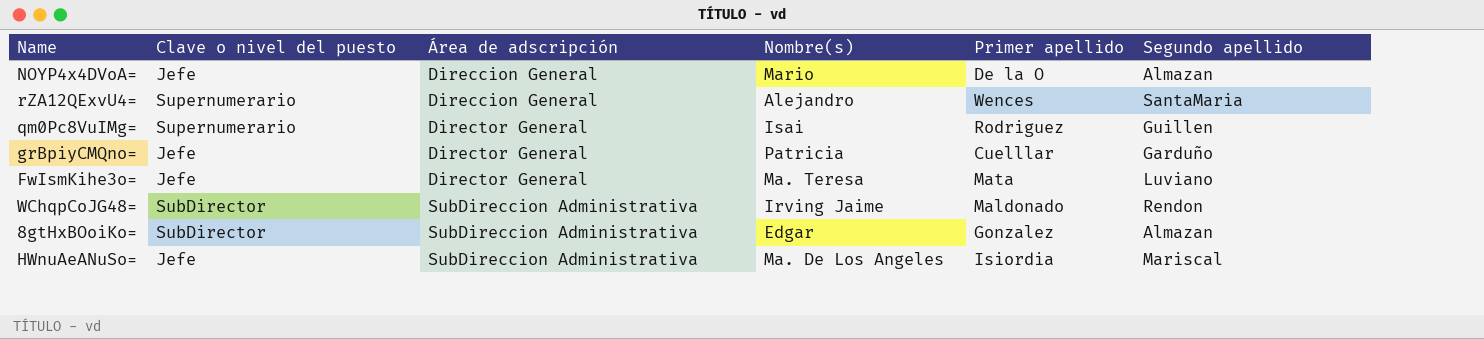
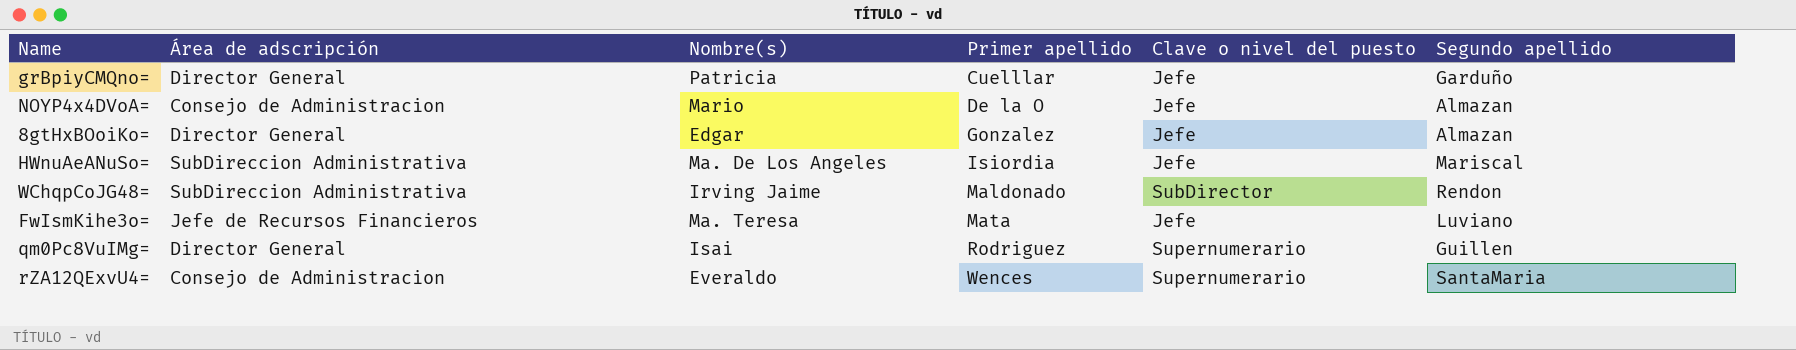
row order: Área de adscripción ascending -> Primer apellido ascending
column Clave o nivel del puesto | position: 2 -> 5
NOYP4x4DVoA= | Área de adscripción: Direccion General -> Consejo de Administracion
8gtHxBOoiKo= | Área de adscripción: SubDireccion Administrativa -> Director General
8gtHxBOoiKo= | Clave o nivel del puesto: SubDirector -> Jefe
FwIsmKihe3o= | Área de adscripción: Director General -> Jefe de Recursos Financieros
rZA12QExvU4= | Área de adscripción: Direccion General -> Consejo de Administracion
rZA12QExvU4= | Nombre(s): Alejandro -> Everaldo

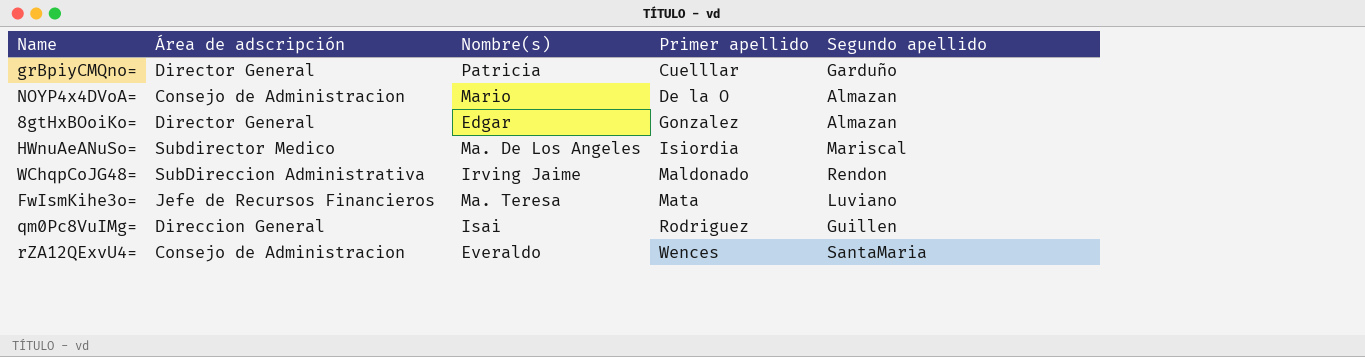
column Clave o nivel del puesto | position: 5 -> none
HWnuAeANuSo= | Área de adscripción: SubDireccion Administrativa -> Subdirector Medico
qm0Pc8VuIMg= | Área de adscripción: Director General -> Direccion General

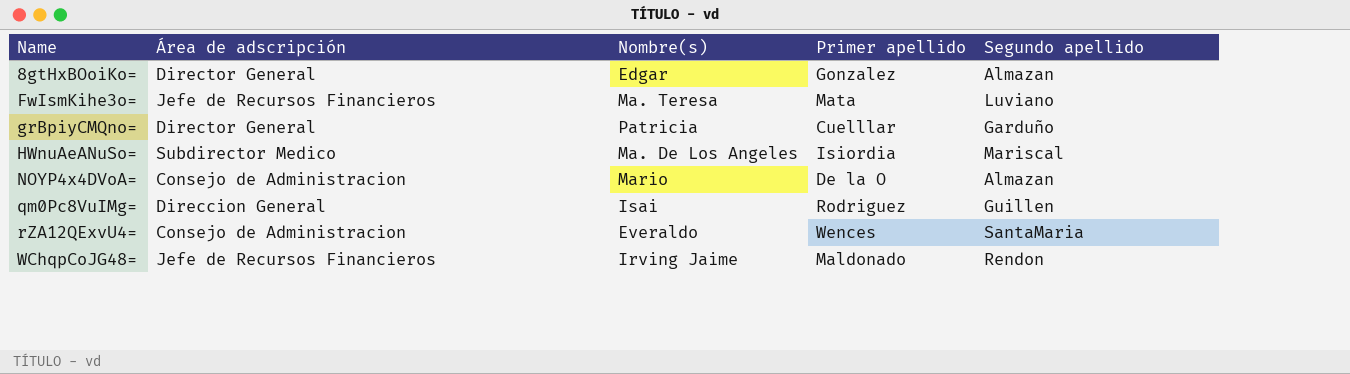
row order: Primer apellido ascending -> Name ascending
WChqpCoJG48= | Área de adscripción: SubDireccion Administrativa -> Jefe de Recursos Financieros

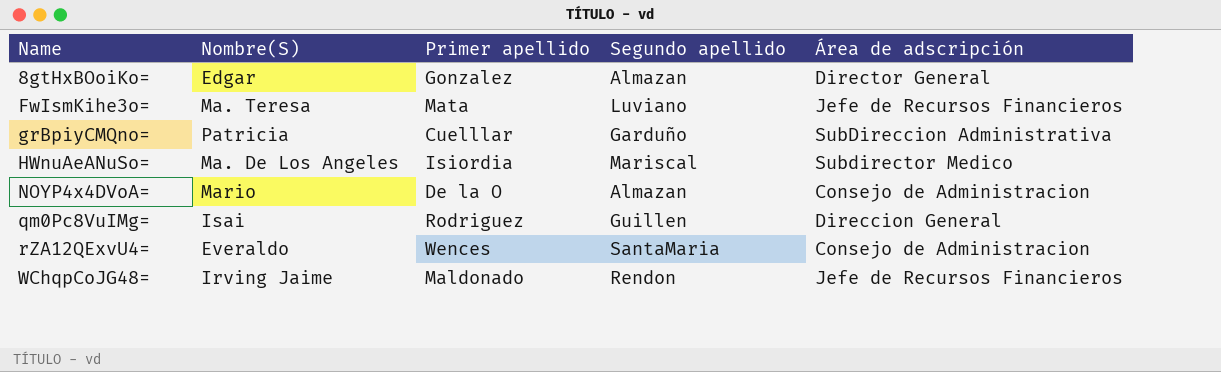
column name: Nombre(s) -> Nombre(S)
column Área de adscripción | position: 2 -> 5
grBpiyCMQno= | Área de adscripción: Director General -> SubDireccion Administrativa

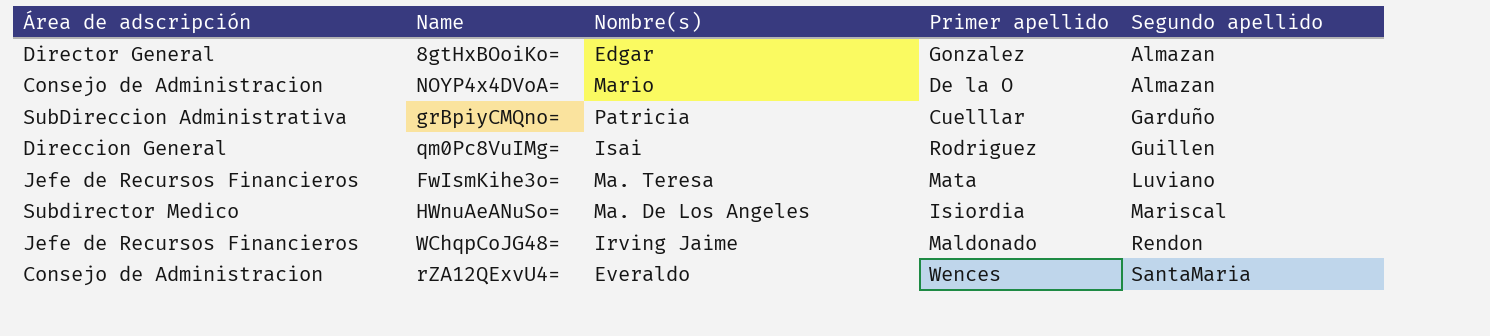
row order: Name ascending -> Segundo apellido ascending
column Área de adscripción | position: 5 -> 1
column name: Nombre(S) -> Nombre(s)

